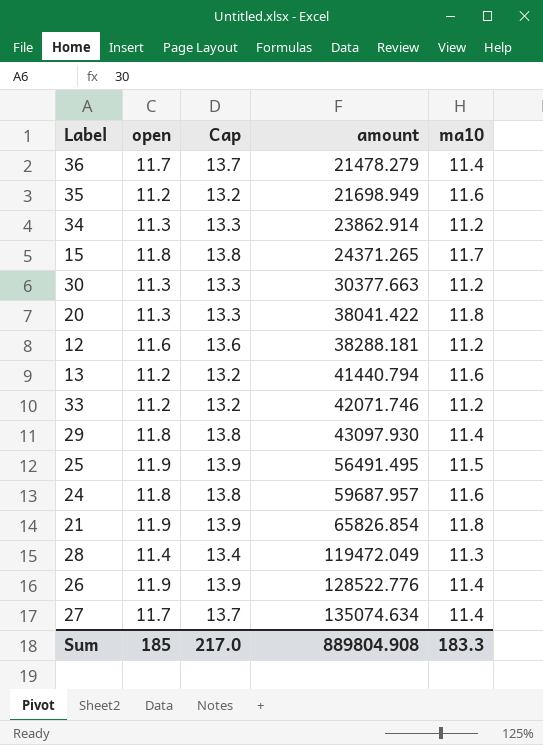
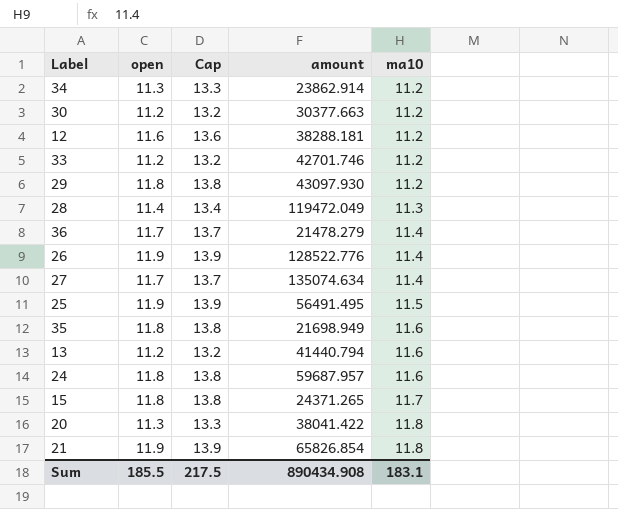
row order: amount ascending -> ma10 ascending
30 | open: 11.3 -> 11.2
30 | Cap: 13.3 -> 13.2
33 | amount: 42071.746 -> 42701.746
29 | ma10: 11.4 -> 11.2
35 | open: 11.2 -> 11.8
35 | Cap: 13.2 -> 13.8
Sum | open: 185 -> 185.5
Sum | Cap: 217.0 -> 217.5
Sum | amount: 889804.908 -> 890434.908
Sum | ma10: 183.3 -> 183.1

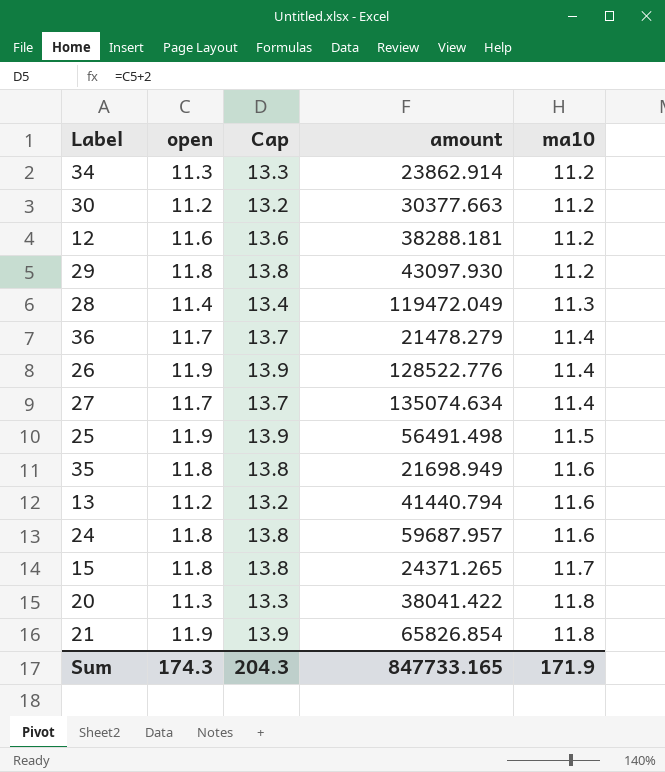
row 33: 11.2 | 13.2 | 42701.746 | 11.2 -> none
25 | amount: 56491.495 -> 56491.498
Sum | open: 185.5 -> 174.3
Sum | Cap: 217.5 -> 204.3
Sum | amount: 890434.908 -> 847733.165
Sum | ma10: 183.1 -> 171.9

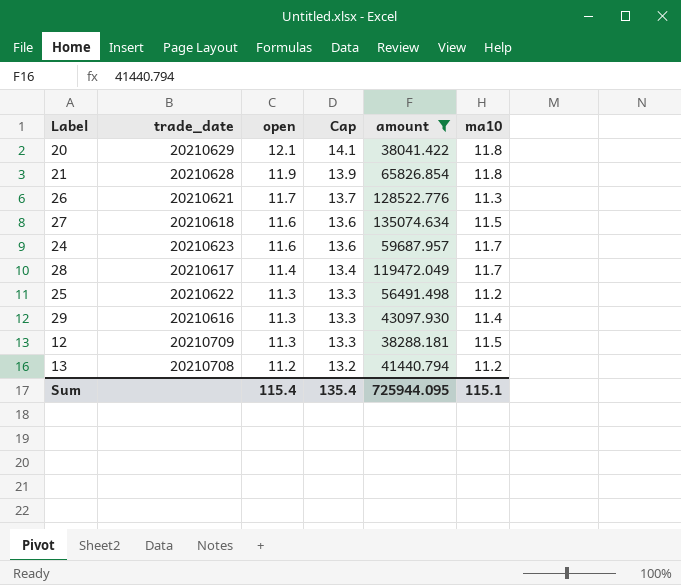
filter: none -> amount >= 38041.422
row order: ma10 ascending -> open descending
column trade_date | position: none -> 2
20 | open: 11.3 -> 12.1
20 | Cap: 13.3 -> 14.1
26 | open: 11.9 -> 11.7
26 | Cap: 13.9 -> 13.7
26 | ma10: 11.4 -> 11.3
27 | open: 11.7 -> 11.6
27 | Cap: 13.7 -> 13.6
27 | ma10: 11.4 -> 11.5
24 | open: 11.8 -> 11.6
24 | Cap: 13.8 -> 13.6
24 | ma10: 11.6 -> 11.7
28 | ma10: 11.3 -> 11.7
25 | open: 11.9 -> 11.3
25 | Cap: 13.9 -> 13.3
25 | ma10: 11.5 -> 11.2
29 | open: 11.8 -> 11.3
29 | Cap: 13.8 -> 13.3
29 | ma10: 11.2 -> 11.4
12 | open: 11.6 -> 11.3
12 | Cap: 13.6 -> 13.3
12 | ma10: 11.2 -> 11.5
13 | ma10: 11.6 -> 11.2
Sum | open: 174.3 -> 115.4
Sum | Cap: 204.3 -> 135.4
Sum | amount: 847733.165 -> 725944.095
Sum | ma10: 171.9 -> 115.1

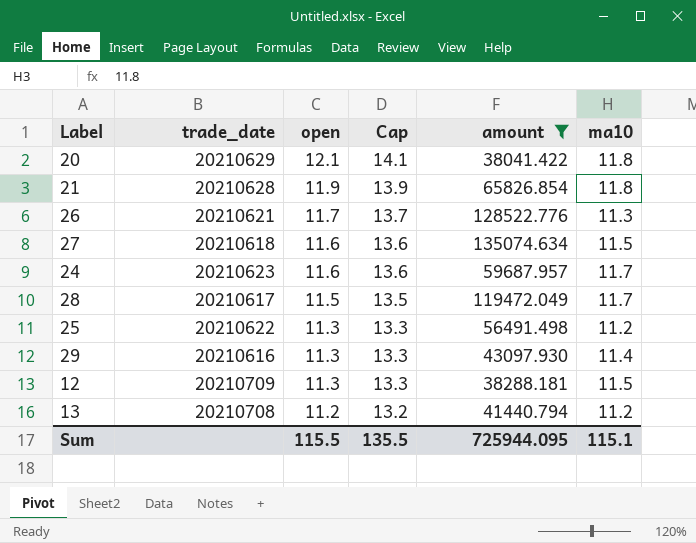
28 | open: 11.4 -> 11.5
28 | Cap: 13.4 -> 13.5
Sum | open: 115.4 -> 115.5
Sum | Cap: 135.4 -> 135.5

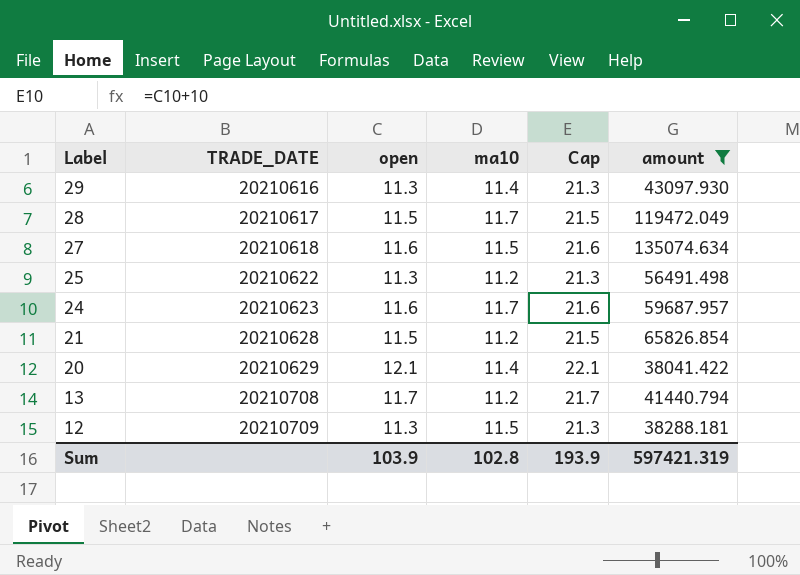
row order: open descending -> Label descending
column name: trade_date -> TRADE_DATE
column ma10 | position: 6 -> 4
column Cap | formula: [open] + 2 -> [open] + 10
row 26: 20210621 | 11.7 | 13.7 | 128522.776 | 11.3 -> none
21 | open: 11.9 -> 11.5
21 | ma10: 11.8 -> 11.2
20 | ma10: 11.8 -> 11.4
13 | open: 11.2 -> 11.7
Sum | open: 115.5 -> 103.9
Sum | ma10: 115.1 -> 102.8
Sum | Cap: 135.5 -> 193.9
Sum | amount: 725944.095 -> 597421.319

